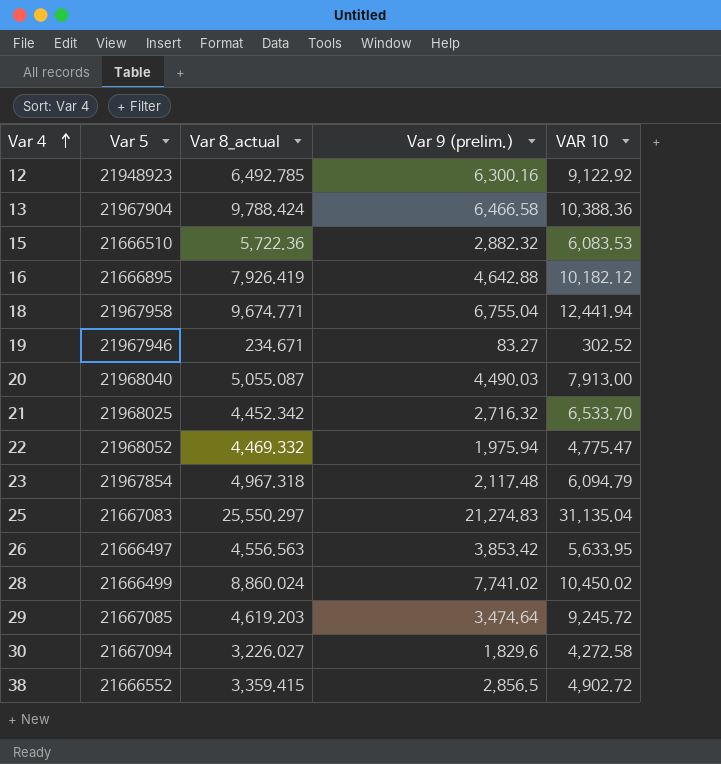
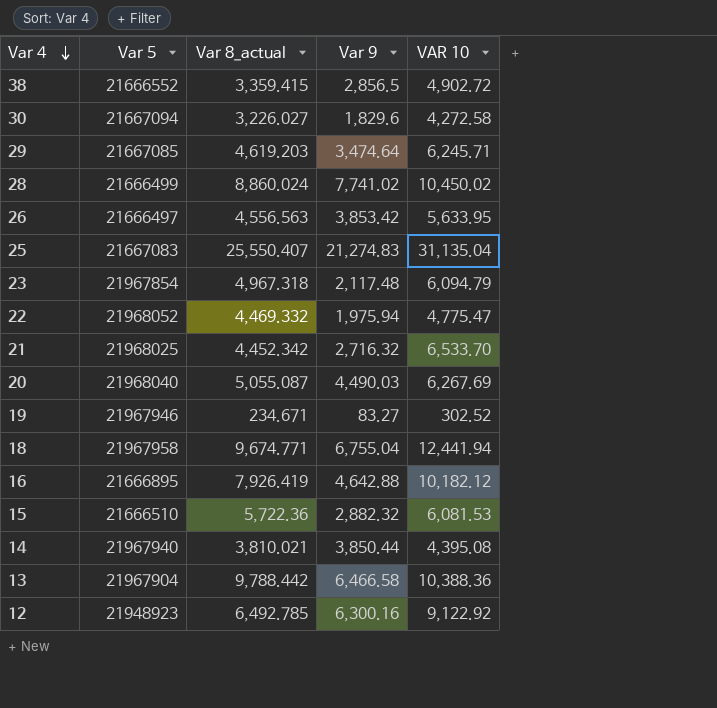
row order: Var 4 ascending -> Var 4 descending
column name: Var 9 (prelim.) -> Var 9
29 | VAR 10: 9,245.72 -> 6,245.71
25 | Var 8_actual: 25,550.297 -> 25,550.407
20 | VAR 10: 7,913.00 -> 6,267.69
15 | VAR 10: 6,083.53 -> 6,081.53
row 14: none -> 21967940 | 3,810.021 | 3,850.44 | 4,395.08
13 | Var 8_actual: 9,788.424 -> 9,788.442

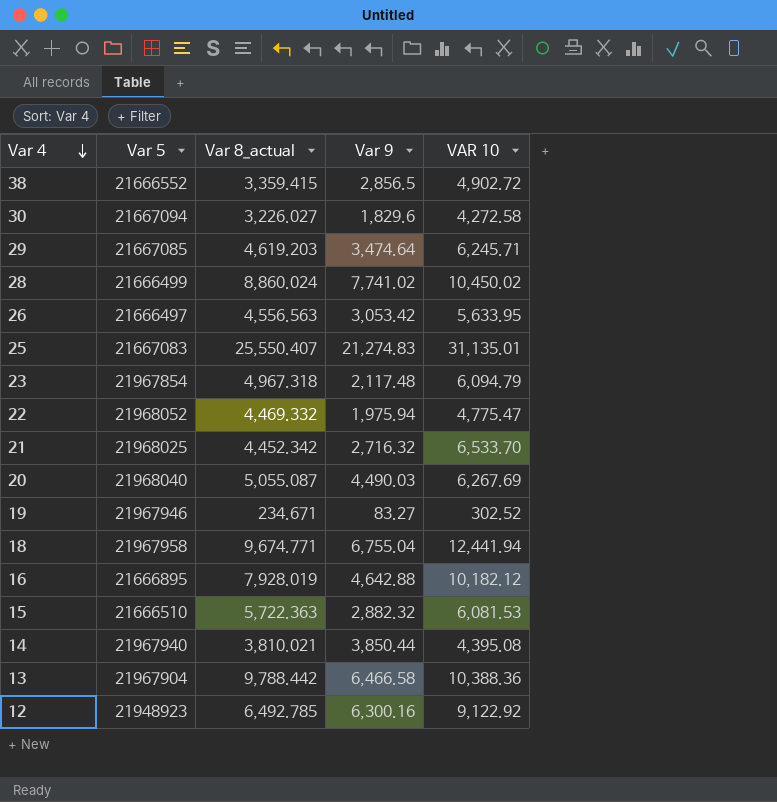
26 | Var 9: 3,853.42 -> 3,053.42
25 | VAR 10: 31,135.04 -> 31,135.01
16 | Var 8_actual: 7,926.419 -> 7,928.019
15 | Var 8_actual: 5,722.36 -> 5,722.363

